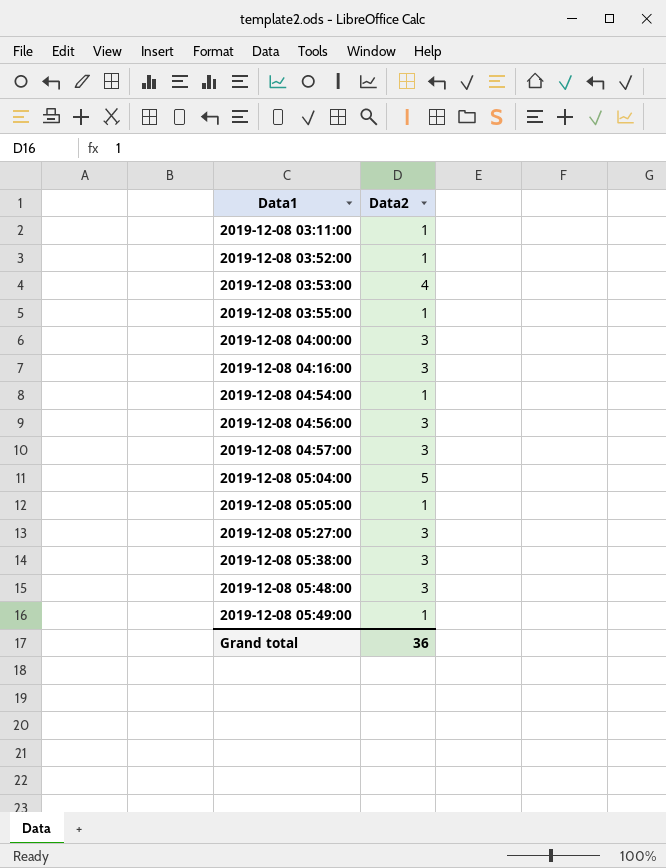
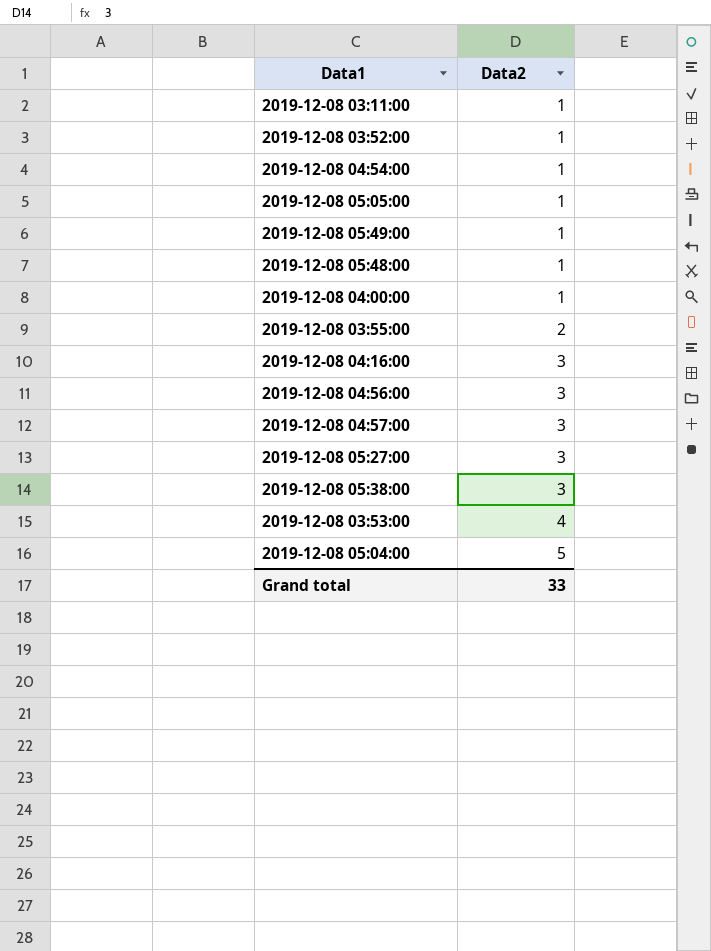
row order: Data1 ascending -> Data2 ascending
2019-12-08 05:48:00 | Data2: 3 -> 1
2019-12-08 04:00:00 | Data2: 3 -> 1
2019-12-08 03:55:00 | Data2: 1 -> 2
Grand total | Data2: 36 -> 33

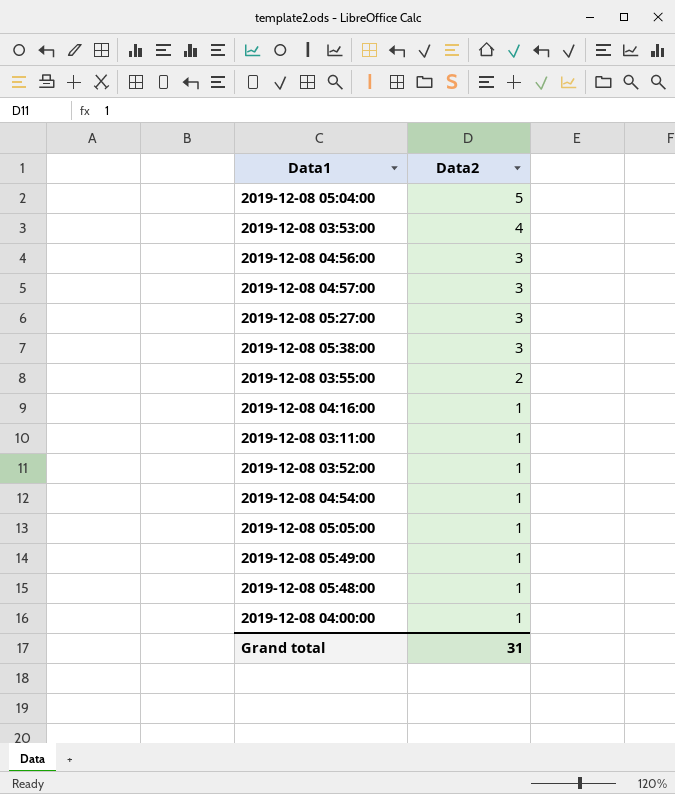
row order: Data2 ascending -> Data2 descending
2019-12-08 04:16:00 | Data2: 3 -> 1
Grand total | Data2: 33 -> 31

